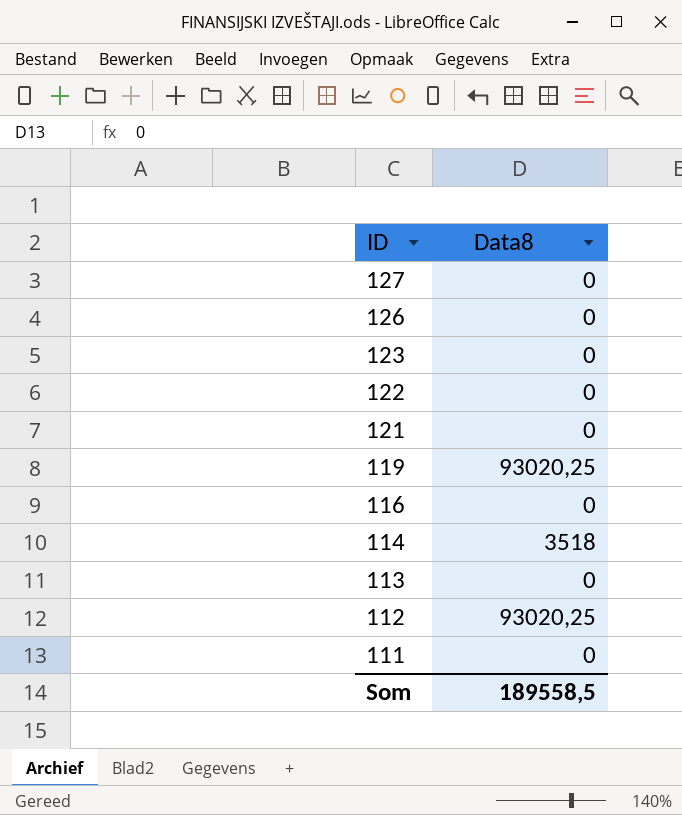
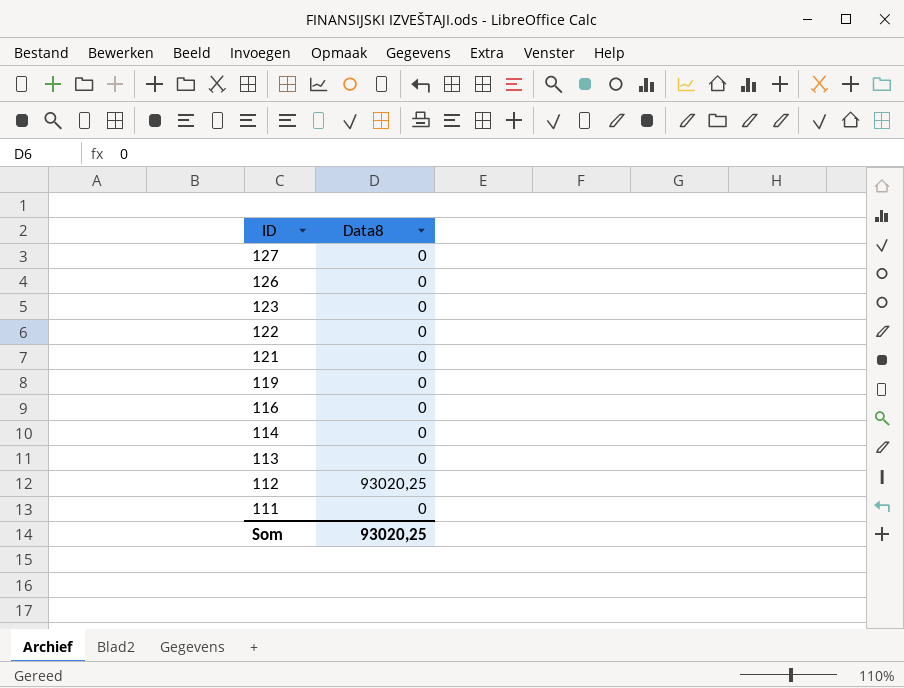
119 | Data8: 93020,25 -> 0
114 | Data8: 3518 -> 0
Som | Data8: 189558,5 -> 93020,25

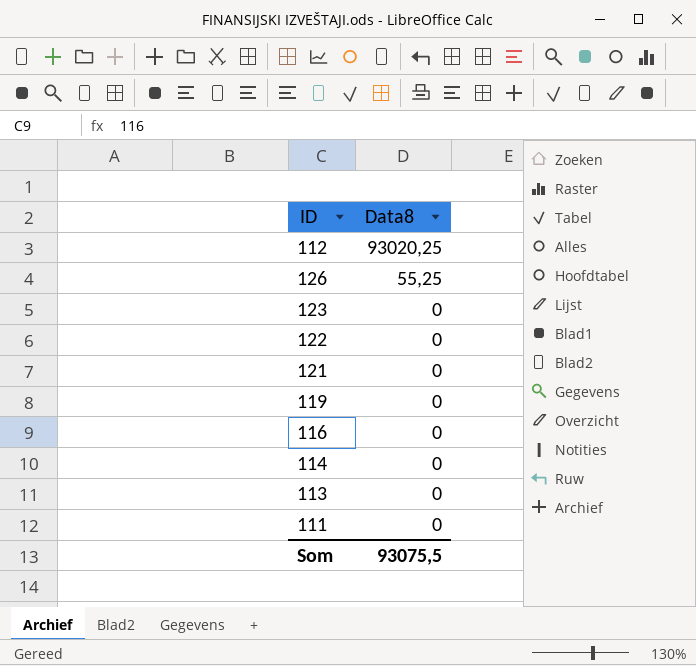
row order: ID descending -> Data8 descending
row 127: 0 -> none
126 | Data8: 0 -> 55,25
Som | Data8: 93020,25 -> 93075,5

